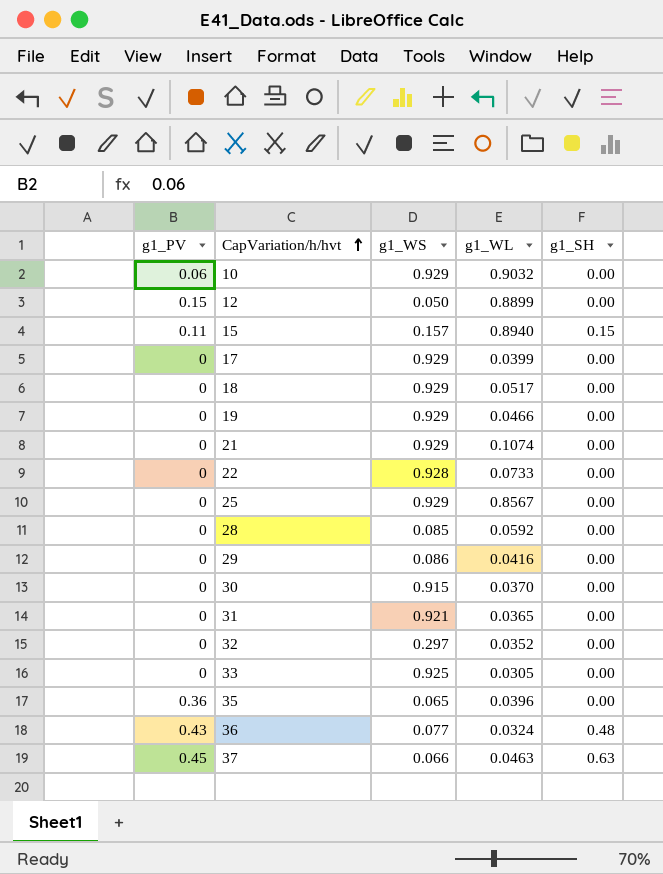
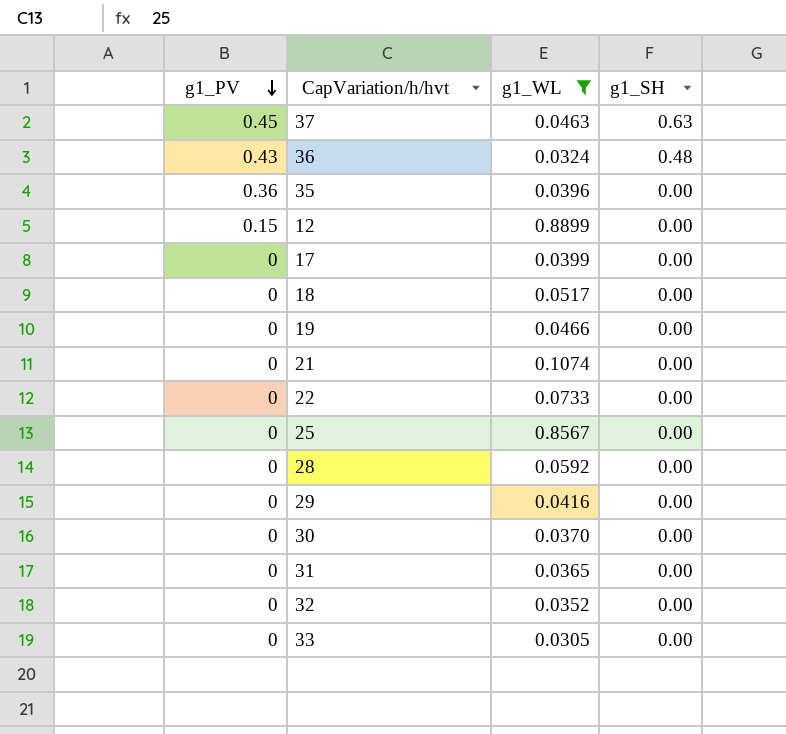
filter: none -> g1_WL <= 0.8899
row order: CapVariation/h/hvt ascending -> g1_PV descending
column g1_WS | position: 3 -> none

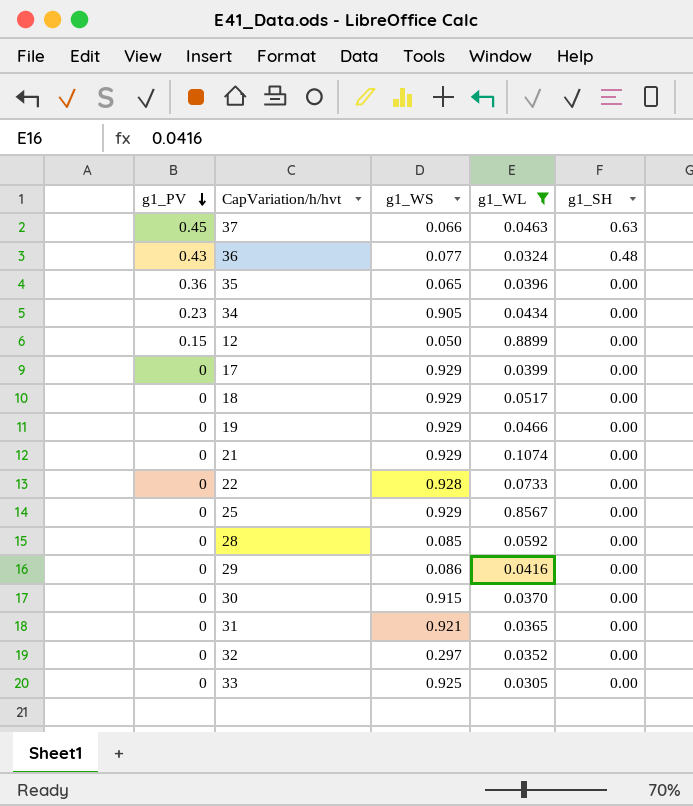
column g1_WS | position: none -> 3
row 34: none -> 0.23 | 0.905 | 0.0434 | 0.00

